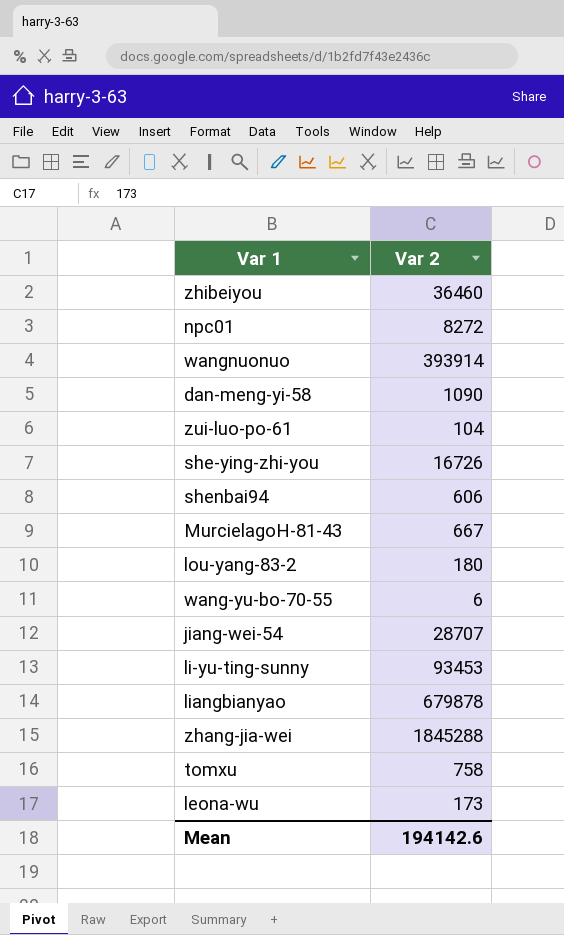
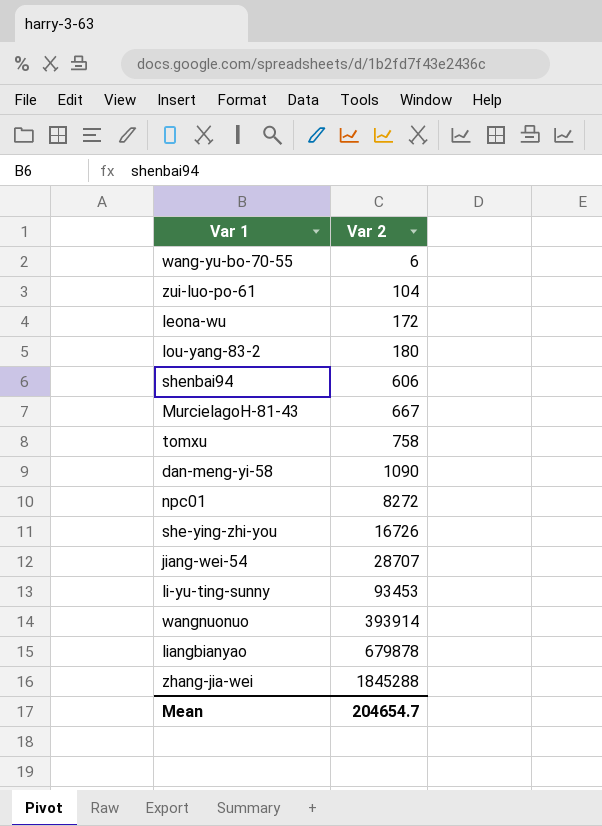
row order: none -> Var 2 ascending
row zhibeiyou: 36460 -> none
leona-wu | Var 2: 173 -> 172
Mean | Var 2: 194142.6 -> 204654.7

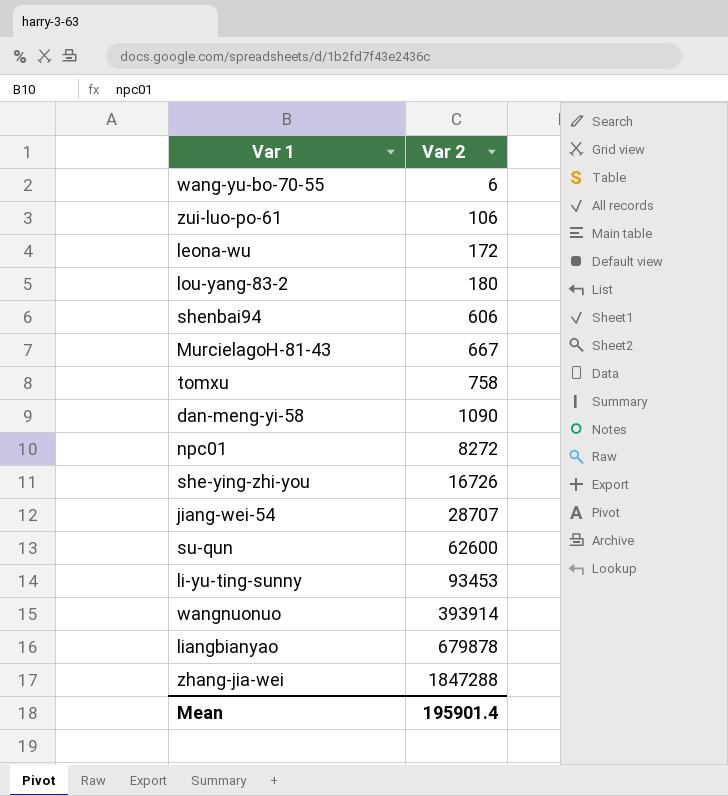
zui-luo-po-61 | Var 2: 104 -> 106
row su-qun: none -> 62600
zhang-jia-wei | Var 2: 1845288 -> 1847288
Mean | Var 2: 204654.7 -> 195901.4

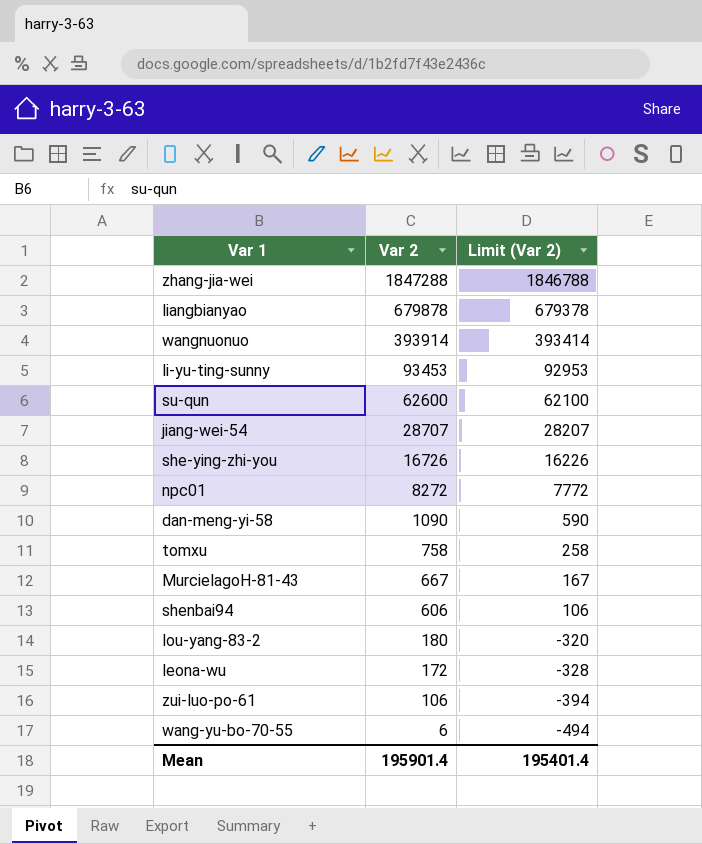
row order: Var 2 ascending -> Var 2 descending
column Limit (Var 2) | formula: none -> [Var 2] - 500

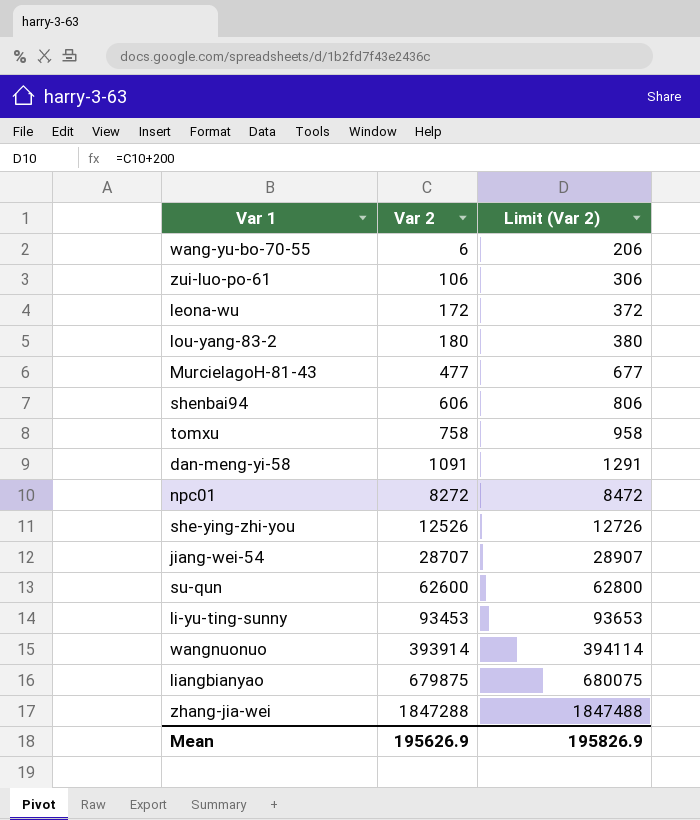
row order: Var 2 descending -> Var 2 ascending
column Limit (Var 2) | formula: [Var 2] - 500 -> [Var 2] + 200
MurcielagoH-81-43 | Var 2: 667 -> 477
dan-meng-yi-58 | Var 2: 1090 -> 1091
she-ying-zhi-you | Var 2: 16726 -> 12526
liangbianyao | Var 2: 679878 -> 679875
Mean | Var 2: 195901.4 -> 195626.9
Mean | Limit (Var 2): 195401.4 -> 195826.9

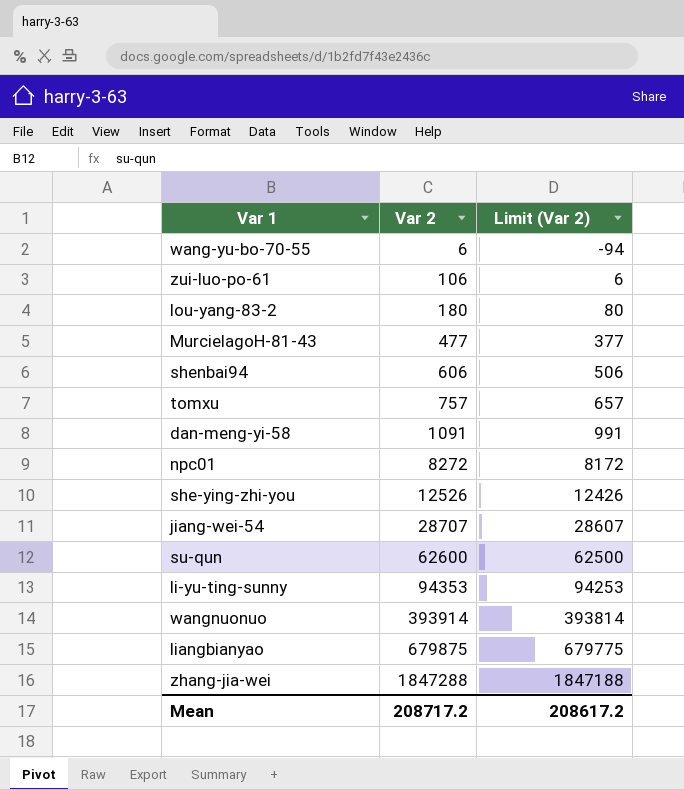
column Limit (Var 2) | formula: [Var 2] + 200 -> [Var 2] - 100
row leona-wu: 172 | 372 -> none
tomxu | Var 2: 758 -> 757
li-yu-ting-sunny | Var 2: 93453 -> 94353
Mean | Var 2: 195626.9 -> 208717.2
Mean | Limit (Var 2): 195826.9 -> 208617.2

